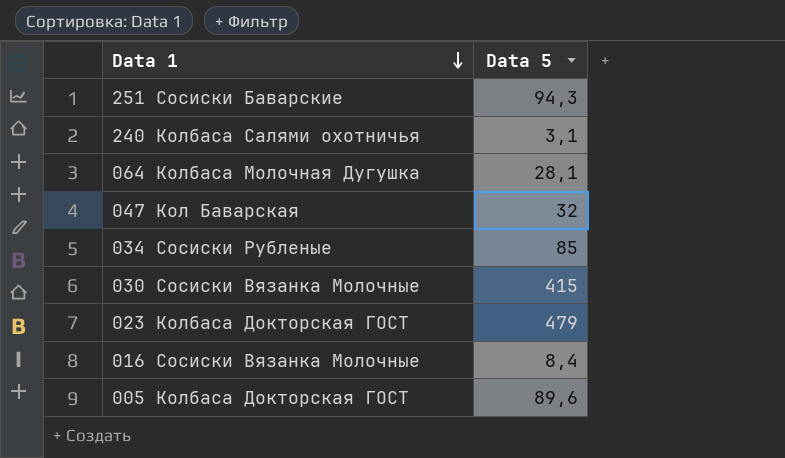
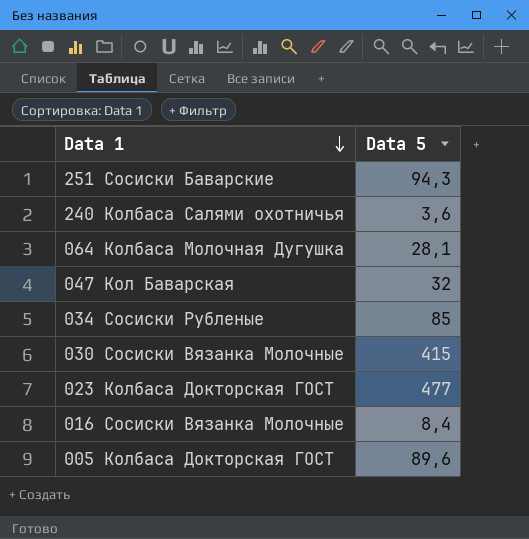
240 Колбаса Салями охотничья | Data 5: 3,1 -> 3,6
023 Колбаса Докторская ГОСТ | Data 5: 479 -> 477

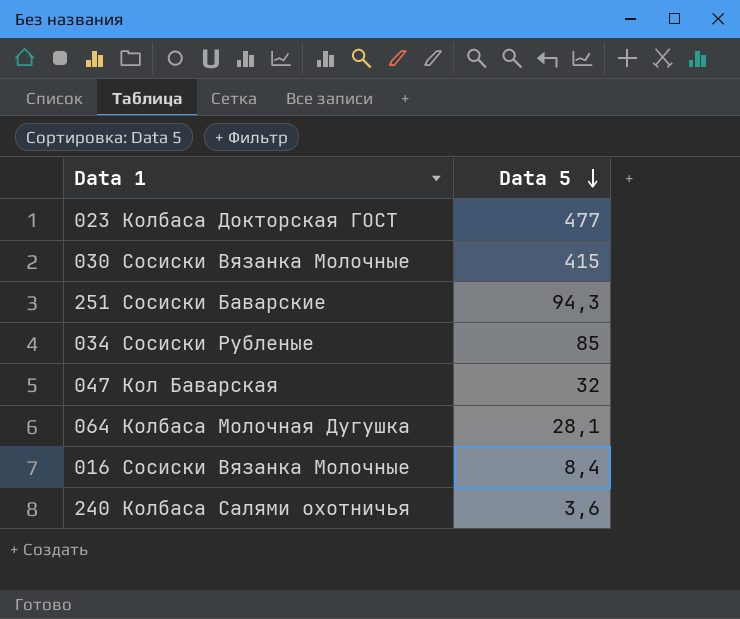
row order: Data 1 descending -> Data 5 descending
row 005 Колбаса Докторская ГОСТ: 89,6 -> none

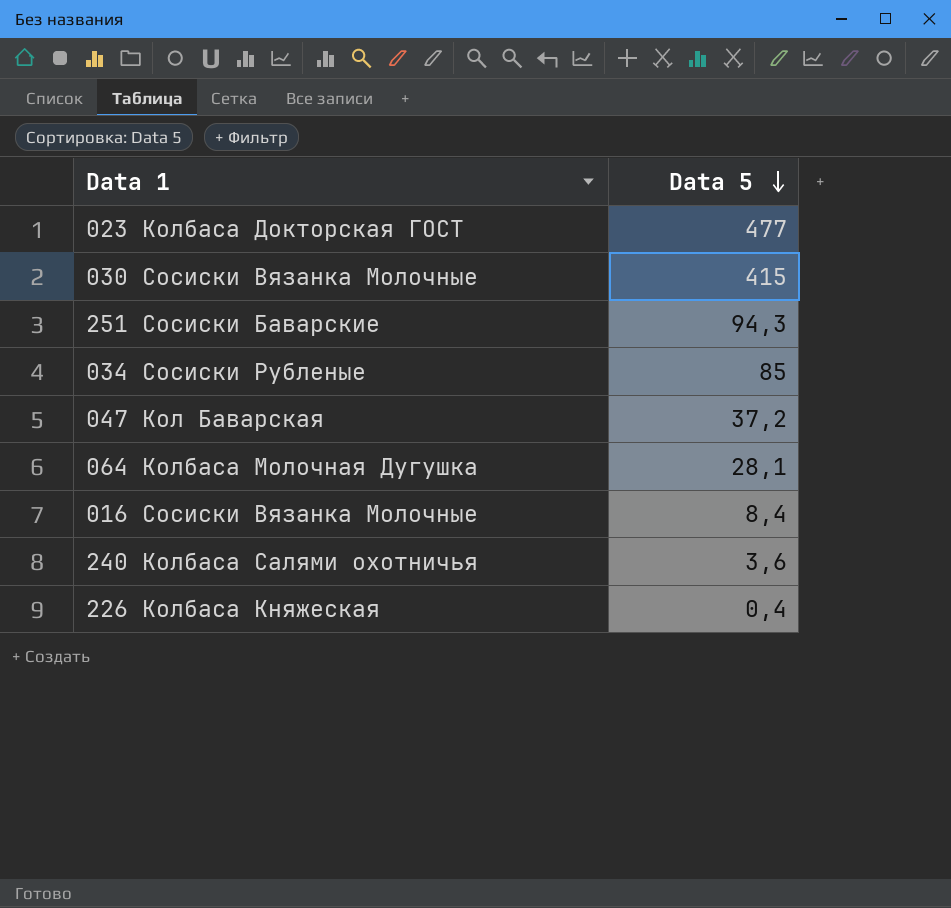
047 Кол Баварская | Data 5: 32 -> 37,2
row 226 Колбаса Княжеская: none -> 0,4

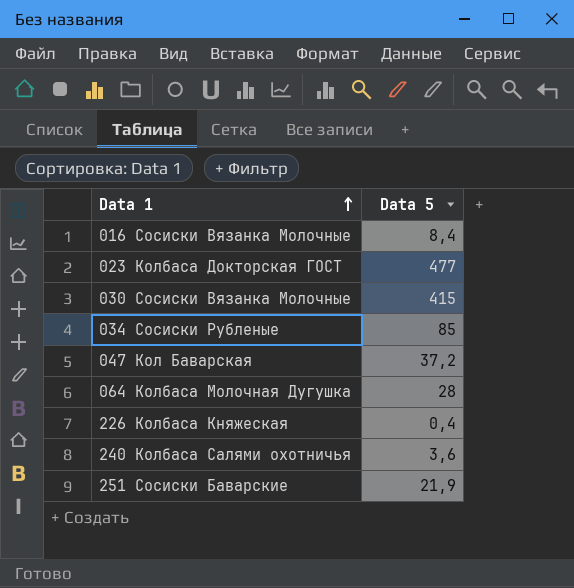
row order: Data 5 descending -> Data 1 ascending
064 Колбаса Молочная Дугушка | Data 5: 28,1 -> 28
251 Сосиски Баварские | Data 5: 94,3 -> 21,9

